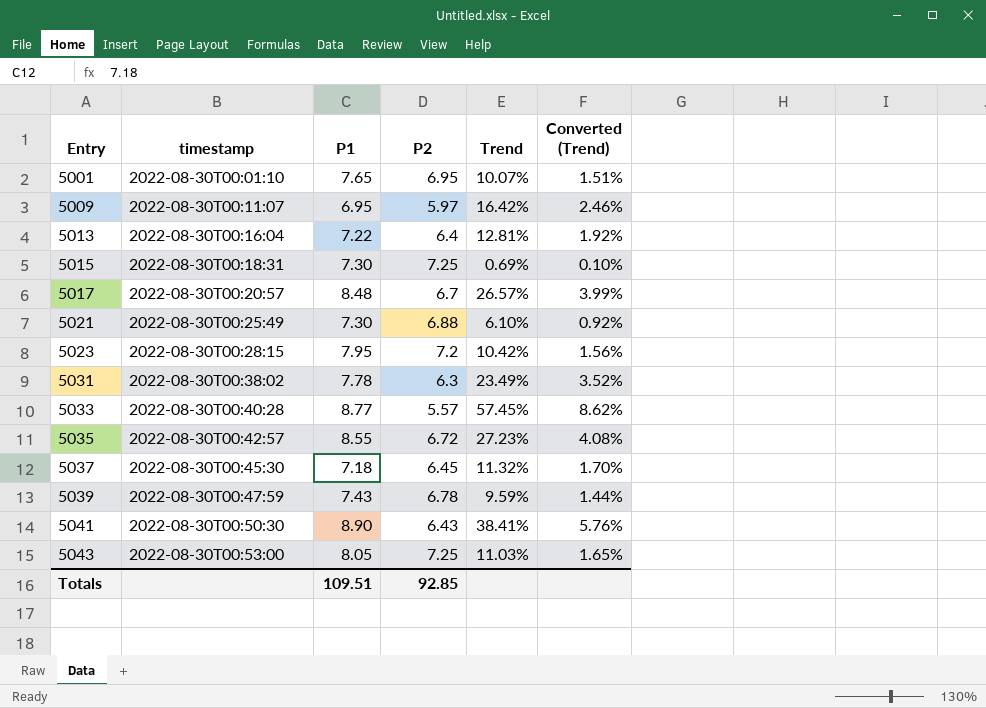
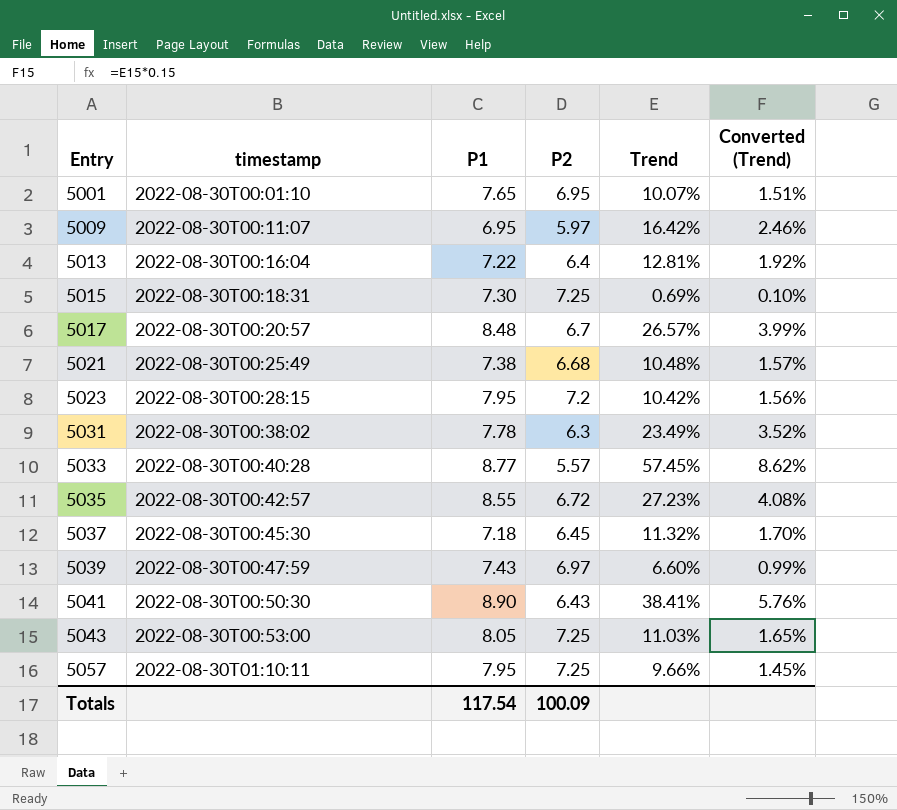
5021 | P1: 7.30 -> 7.38
5021 | P2: 6.88 -> 6.68
5021 | Trend: 6.10% -> 10.48%
5021 | Converted (Trend): 0.92% -> 1.57%
5039 | P2: 6.78 -> 6.97
5039 | Trend: 9.59% -> 6.60%
5039 | Converted (Trend): 1.44% -> 0.99%
row 5057: none -> 2022-08-30T01:10:11 | 7.95 | 7.25 | 9.66% | 1.45%
Totals | P1: 109.51 -> 117.54
Totals | P2: 92.85 -> 100.09

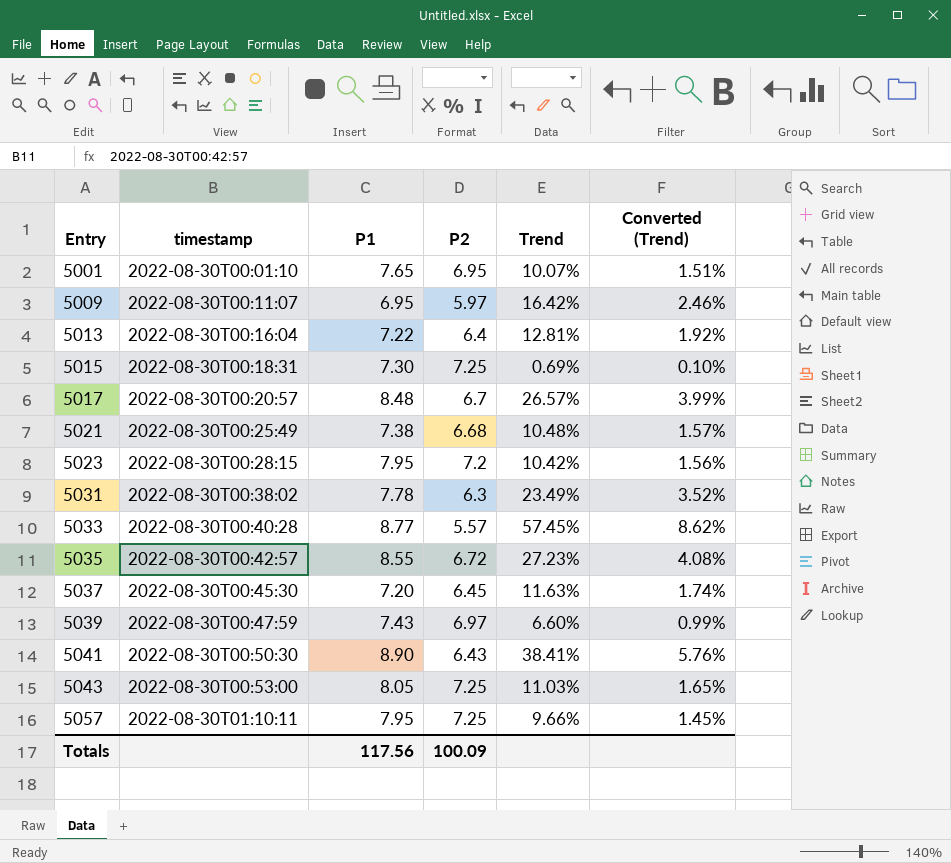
5037 | P1: 7.18 -> 7.20
5037 | Trend: 11.32% -> 11.63%
5037 | Converted (Trend): 1.70% -> 1.74%
Totals | P1: 117.54 -> 117.56

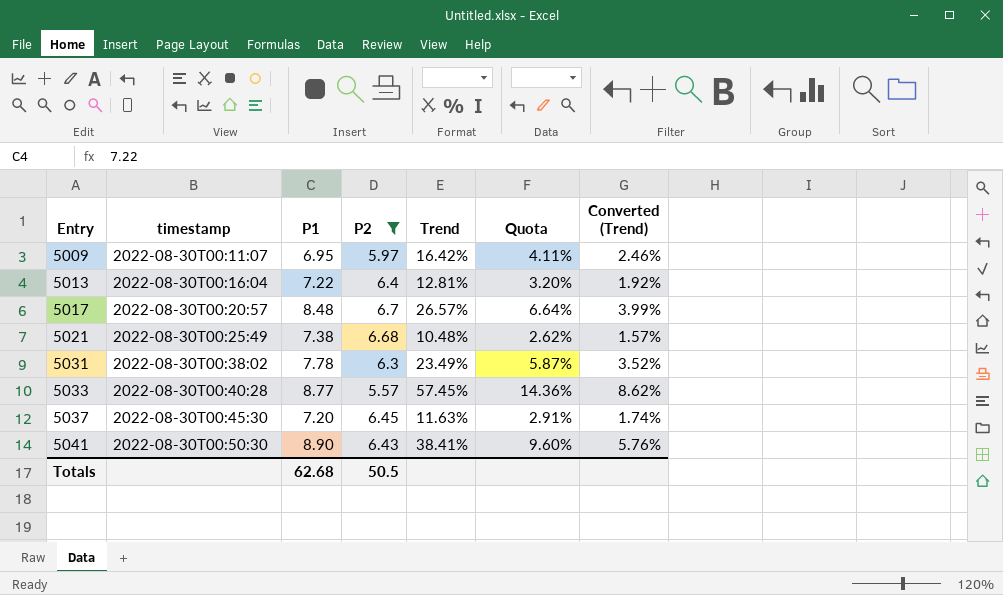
filter: none -> P2 <= 6.7
column Quota | formula: none -> [Trend] * 0.25
Totals | P1: 117.56 -> 62.68
Totals | P2: 100.09 -> 50.5

